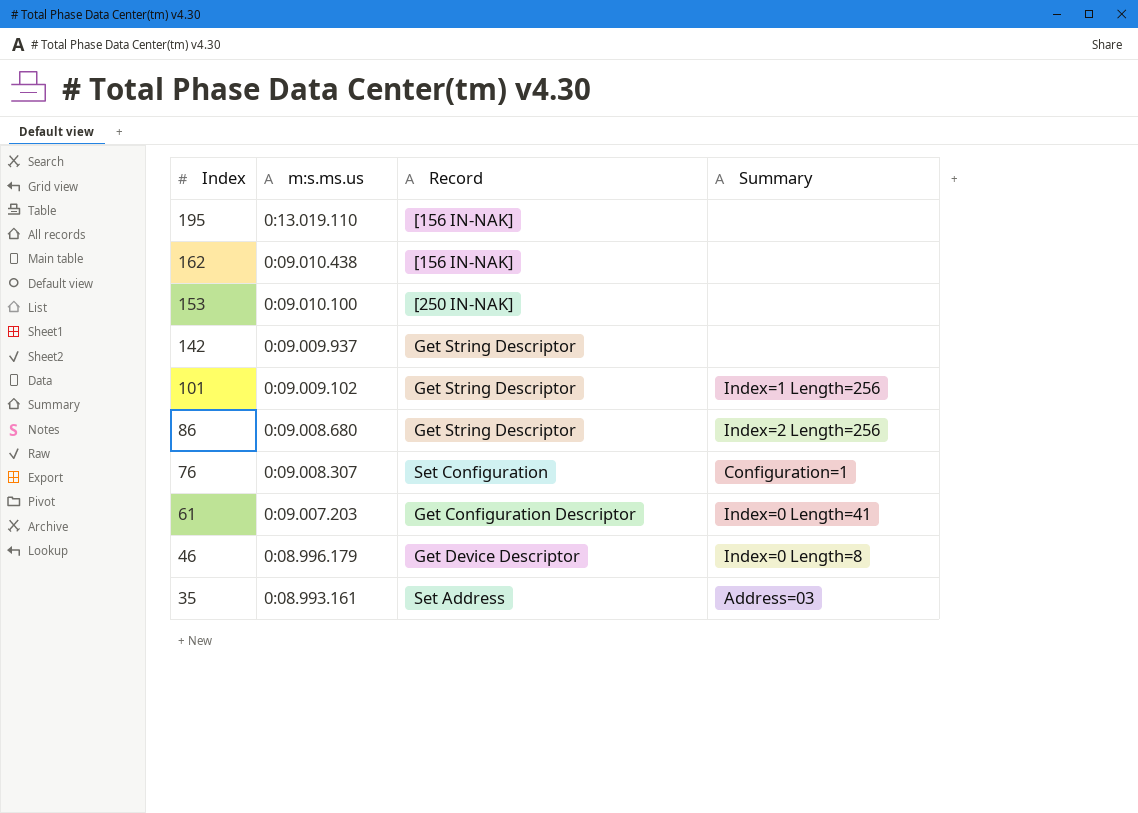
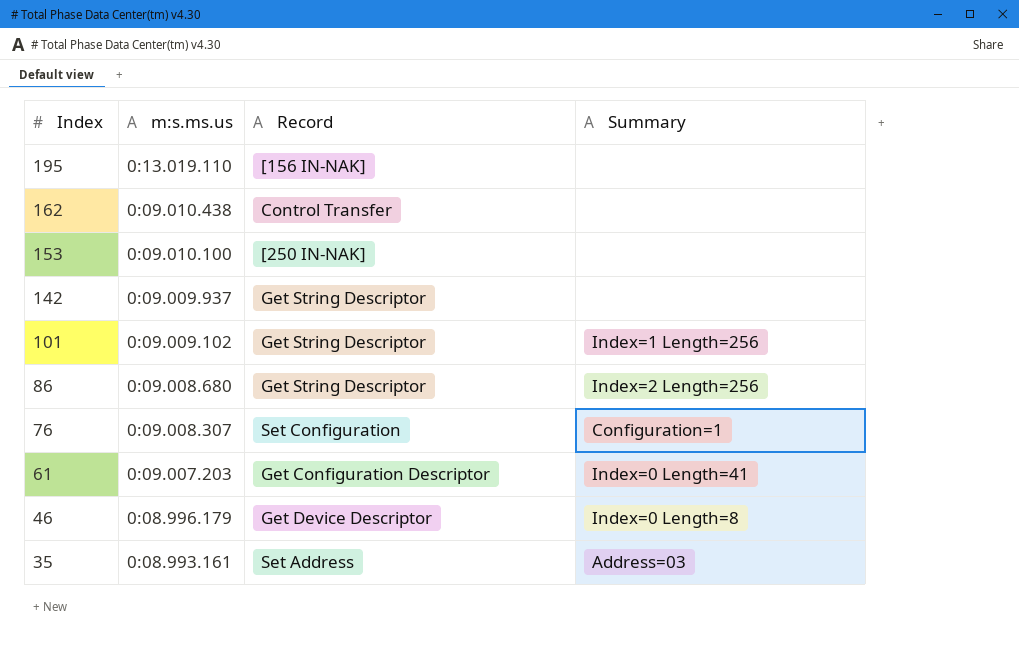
162 | Record: [156 IN-NAK] -> Control Transfer

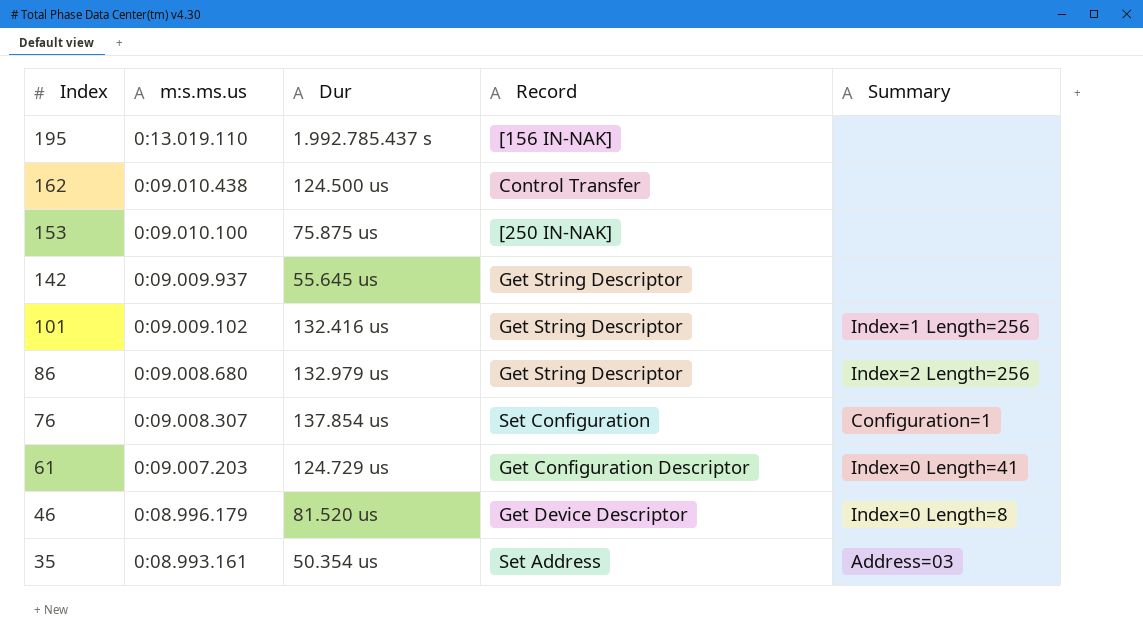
column Dur | position: none -> 3

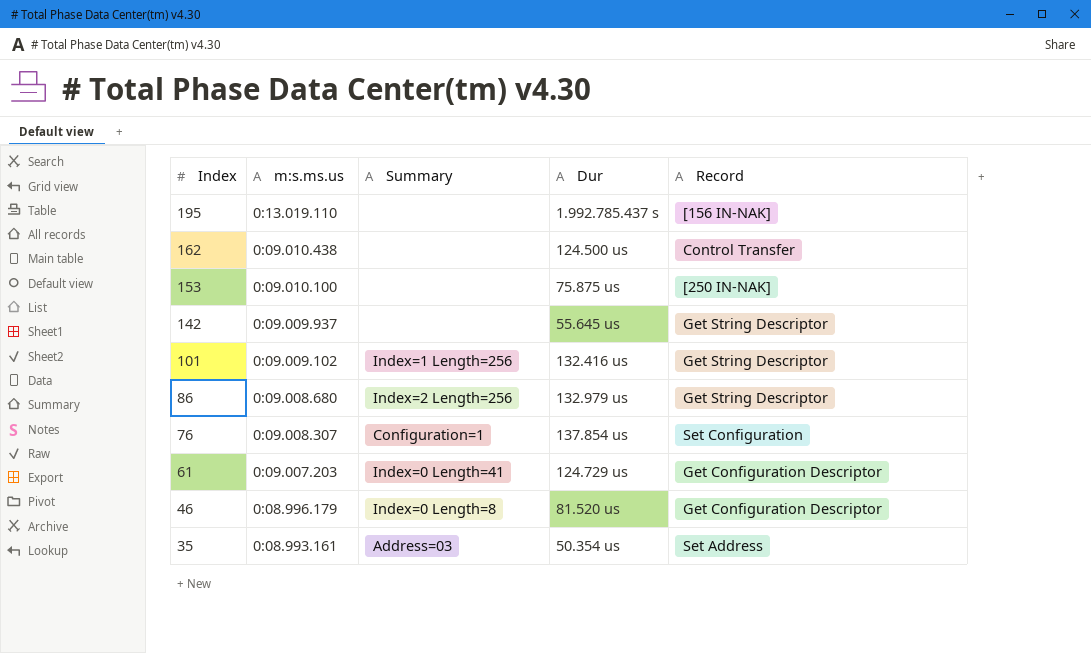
column Summary | position: 5 -> 3
46 | Record: Get Device Descriptor -> Get Configuration Descriptor

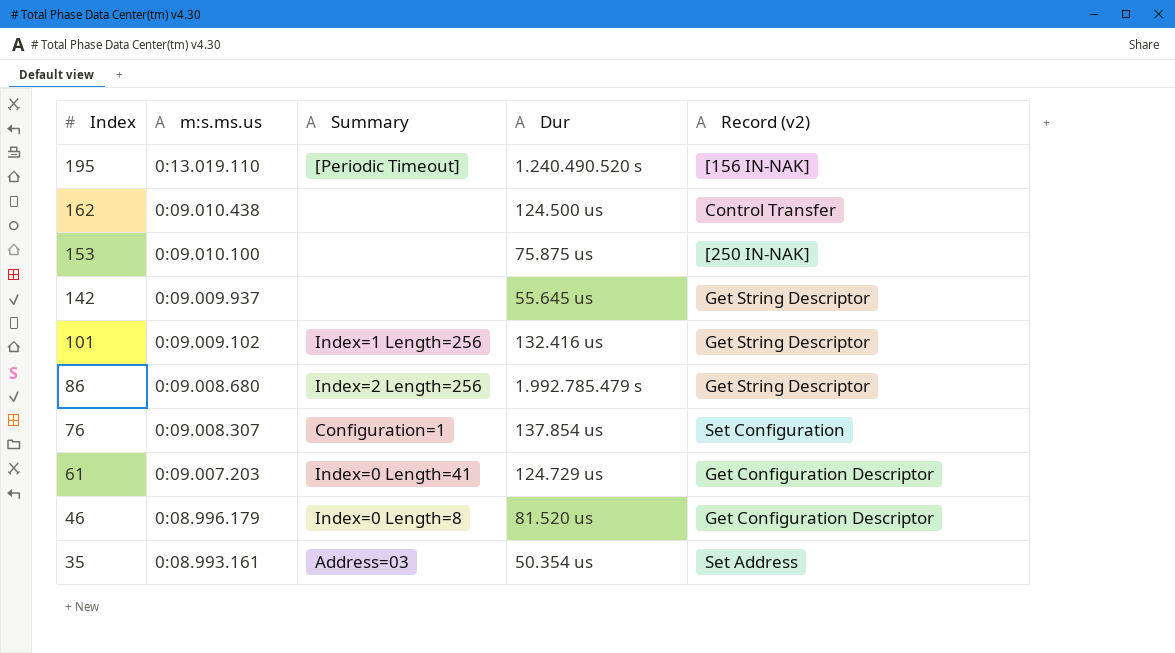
column name: Record -> Record (v2)
195 | Summary: none -> [Periodic Timeout]
195 | Dur: 1.992.785.437 s -> 1.240.490.520 s
86 | Dur: 132.979 us -> 1.992.785.479 s

